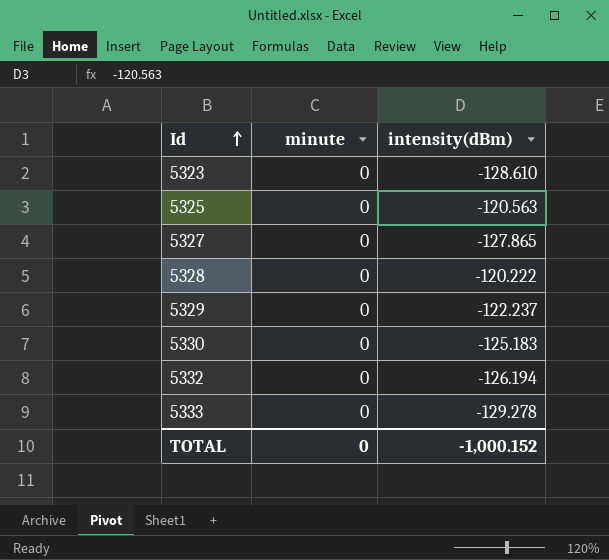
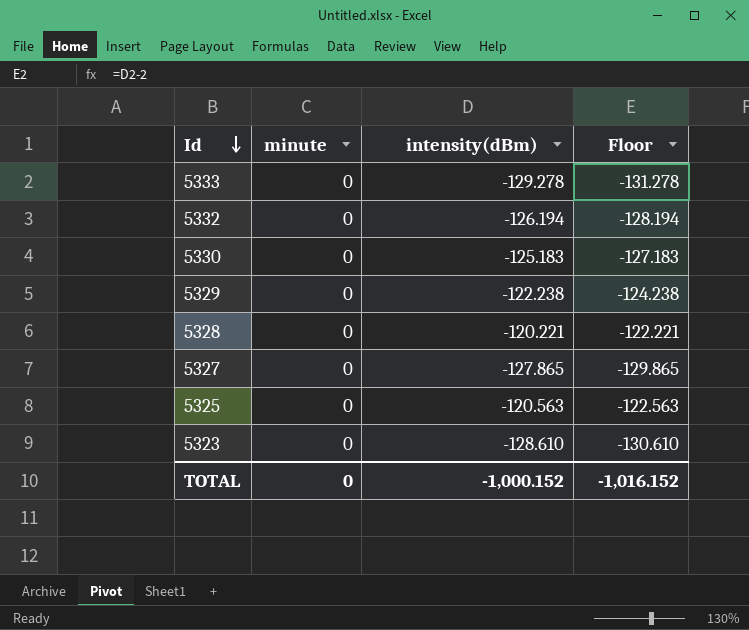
row order: Id ascending -> Id descending
column Floor | formula: none -> [intensity(dBm)] - 2
5329 | intensity(dBm): -122.237 -> -122.238
5328 | intensity(dBm): -120.222 -> -120.221

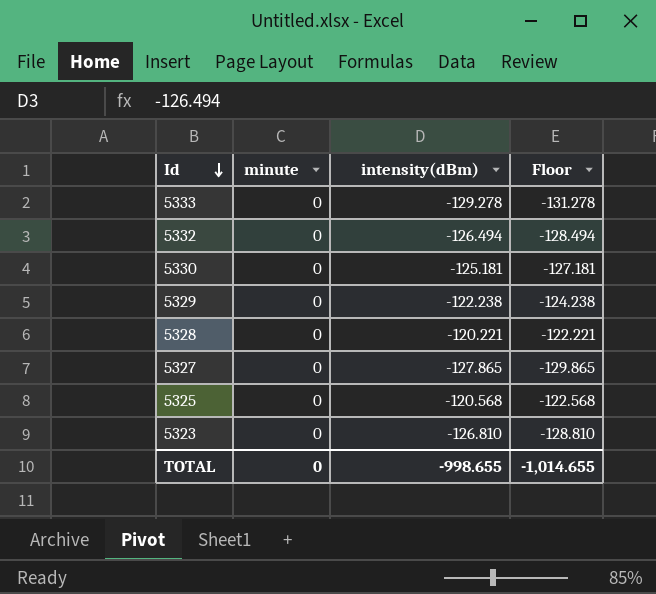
5332 | intensity(dBm): -126.194 -> -126.494
5332 | Floor: -128.194 -> -128.494
5330 | intensity(dBm): -125.183 -> -125.181
5330 | Floor: -127.183 -> -127.181
5325 | intensity(dBm): -120.563 -> -120.568
5325 | Floor: -122.563 -> -122.568
5323 | intensity(dBm): -128.610 -> -126.810
5323 | Floor: -130.610 -> -128.810
TOTAL | intensity(dBm): -1,000.152 -> -998.655
TOTAL | Floor: -1,016.152 -> -1,014.655

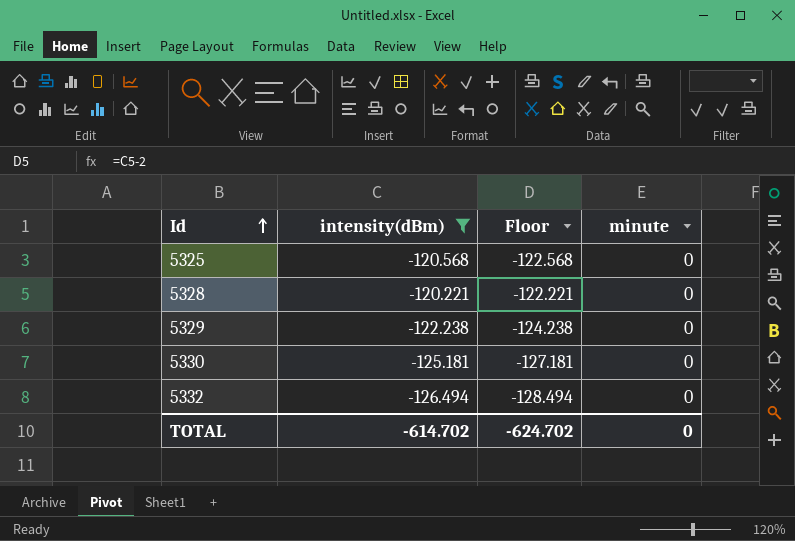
filter: none -> intensity(dBm) >= -126.494
row order: Id descending -> Id ascending
column minute | position: 2 -> 4
TOTAL | intensity(dBm): -998.655 -> -614.702
TOTAL | Floor: -1,014.655 -> -624.702

